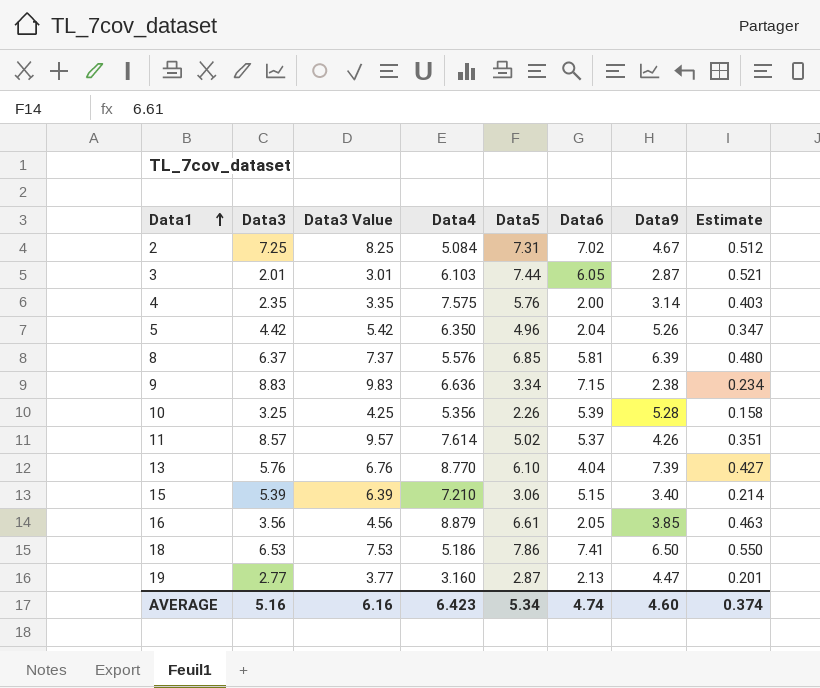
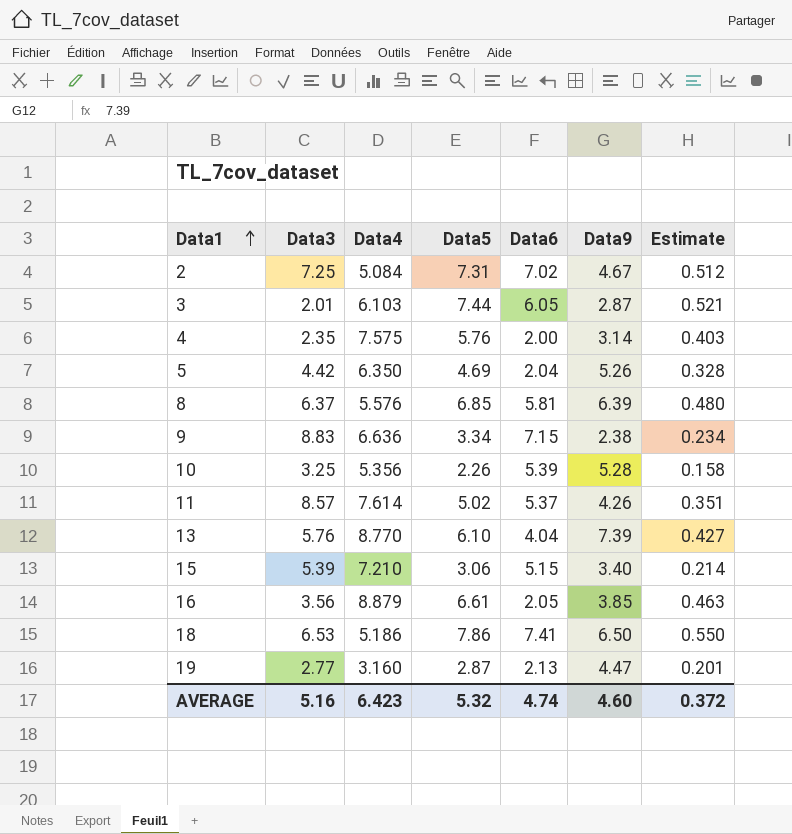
column Data3 Value | formula: [Data3] + 1 -> none
5 | Data5: 4.96 -> 4.69
5 | Estimate: 0.347 -> 0.328
AVERAGE | Data5: 5.34 -> 5.32
AVERAGE | Estimate: 0.374 -> 0.372

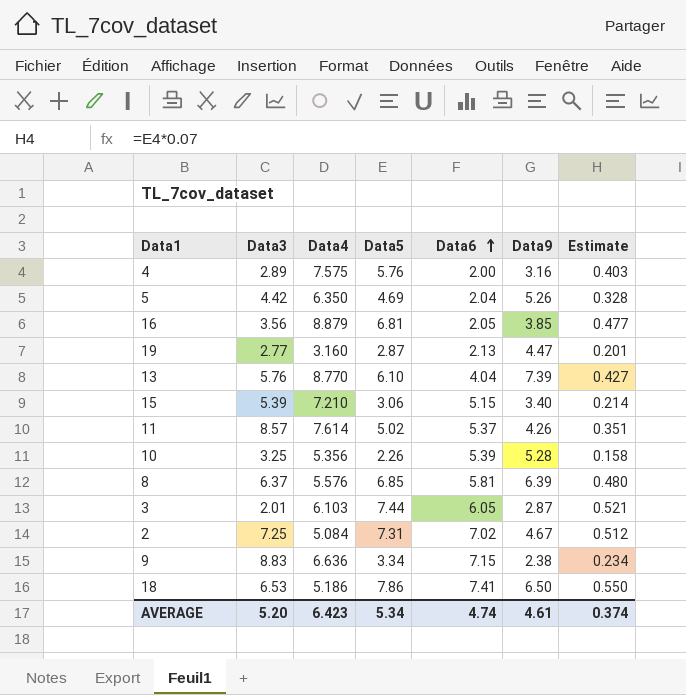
row order: Data1 ascending -> Data6 ascending
4 | Data3: 2.35 -> 2.89
4 | Data9: 3.14 -> 3.16
16 | Data5: 6.61 -> 6.81
16 | Estimate: 0.463 -> 0.477
AVERAGE | Data3: 5.16 -> 5.20
AVERAGE | Data5: 5.32 -> 5.34
AVERAGE | Data9: 4.60 -> 4.61
AVERAGE | Estimate: 0.372 -> 0.374

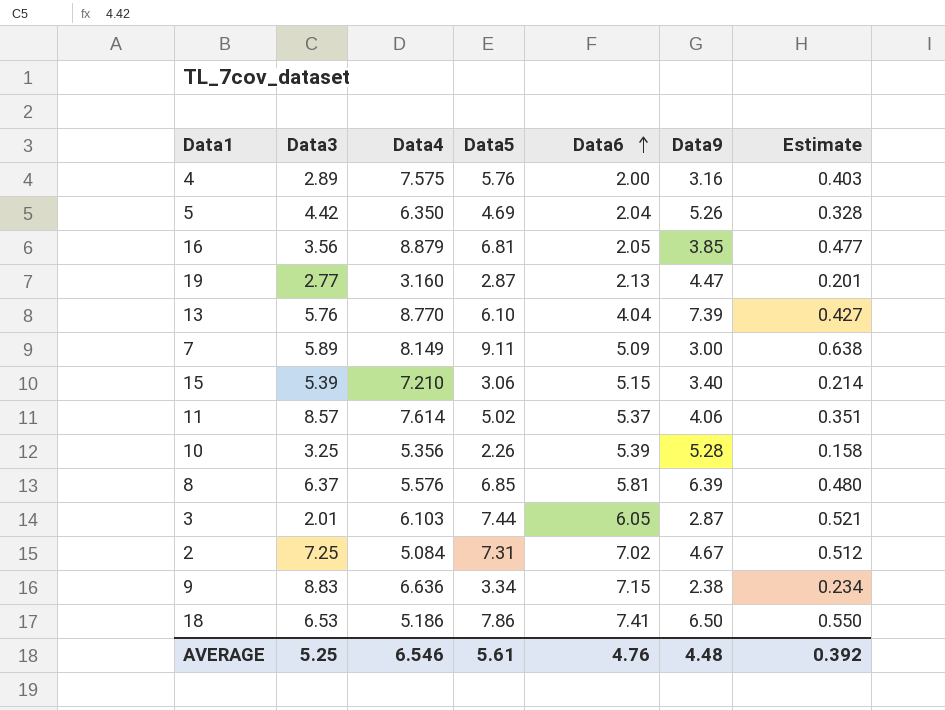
row 7: none -> 5.89 | 8.149 | 9.11 | 5.09 | 3.00 | 0.638
11 | Data9: 4.26 -> 4.06
AVERAGE | Data3: 5.20 -> 5.25
AVERAGE | Data4: 6.423 -> 6.546
AVERAGE | Data5: 5.34 -> 5.61
AVERAGE | Data6: 4.74 -> 4.76
AVERAGE | Data9: 4.61 -> 4.48
AVERAGE | Estimate: 0.374 -> 0.392

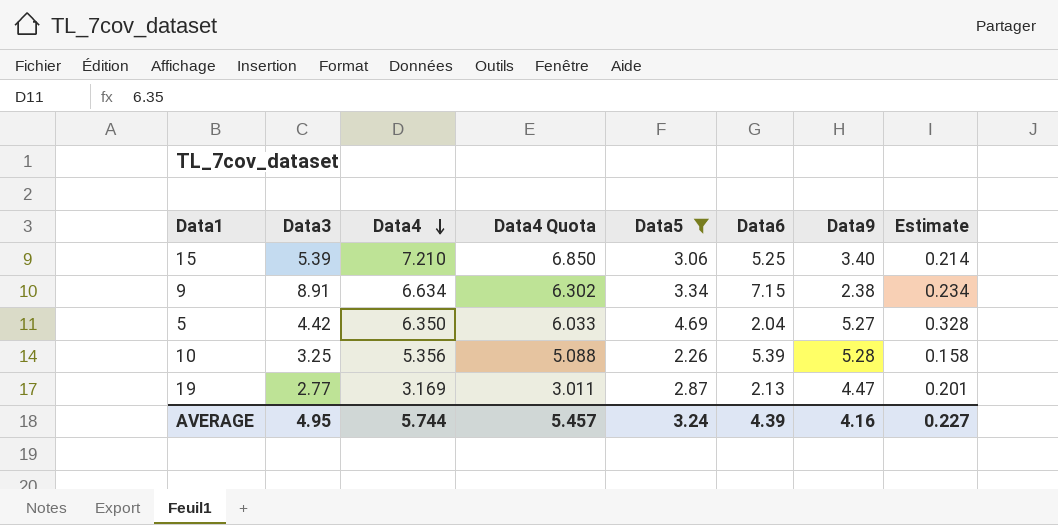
filter: none -> Data5 <= 4.69
row order: Data6 ascending -> Data4 descending
column Data4 Quota | formula: none -> [Data4] * 0.95
15 | Data6: 5.15 -> 5.25
9 | Data3: 8.83 -> 8.91
9 | Data4: 6.636 -> 6.634
5 | Data9: 5.26 -> 5.27
19 | Data4: 3.160 -> 3.169
AVERAGE | Data3: 5.25 -> 4.95
AVERAGE | Data4: 6.546 -> 5.744
AVERAGE | Data5: 5.61 -> 3.24
AVERAGE | Data6: 4.76 -> 4.39
AVERAGE | Data9: 4.48 -> 4.16
AVERAGE | Estimate: 0.392 -> 0.227

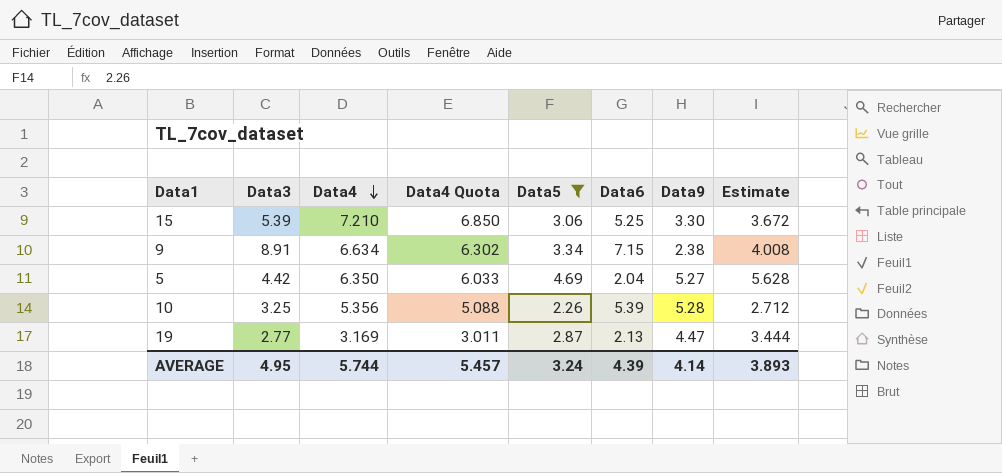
column Estimate | formula: [Data5] * 0.07 -> [Data5] * 1.2
15 | Data9: 3.40 -> 3.30
AVERAGE | Data9: 4.16 -> 4.14
AVERAGE | Estimate: 0.227 -> 3.893

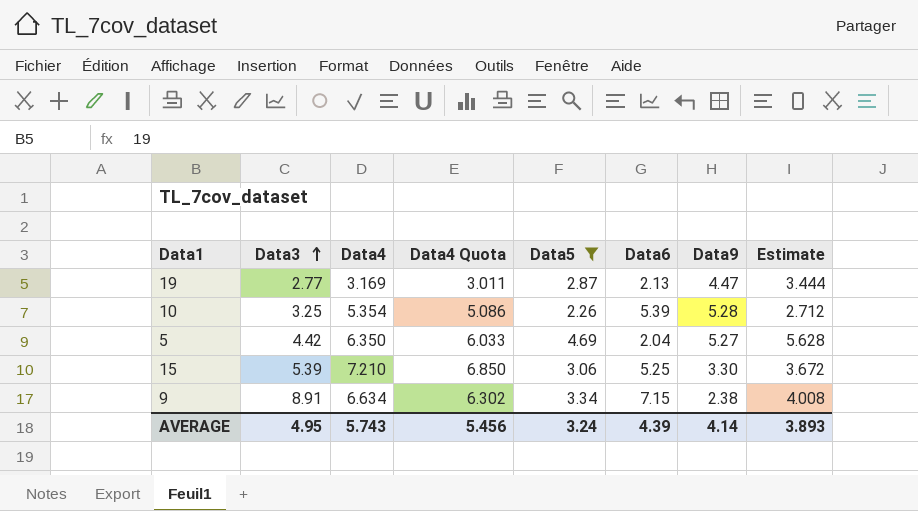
row order: Data4 descending -> Data3 ascending
10 | Data4: 5.356 -> 5.354
10 | Data4 Quota: 5.088 -> 5.086
AVERAGE | Data4: 5.744 -> 5.743
AVERAGE | Data4 Quota: 5.457 -> 5.456

